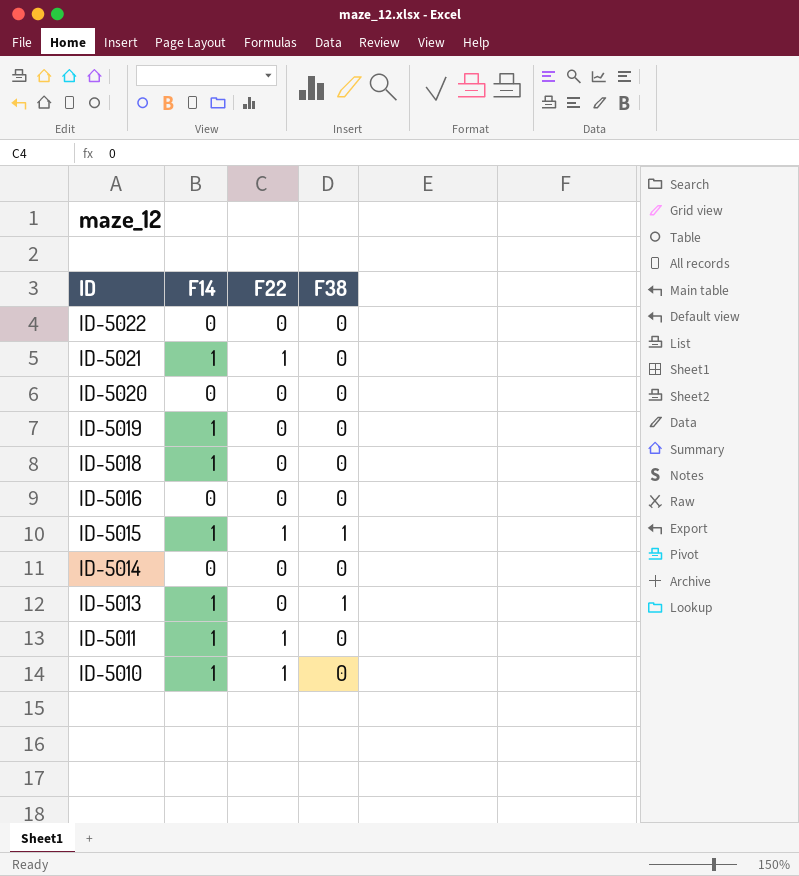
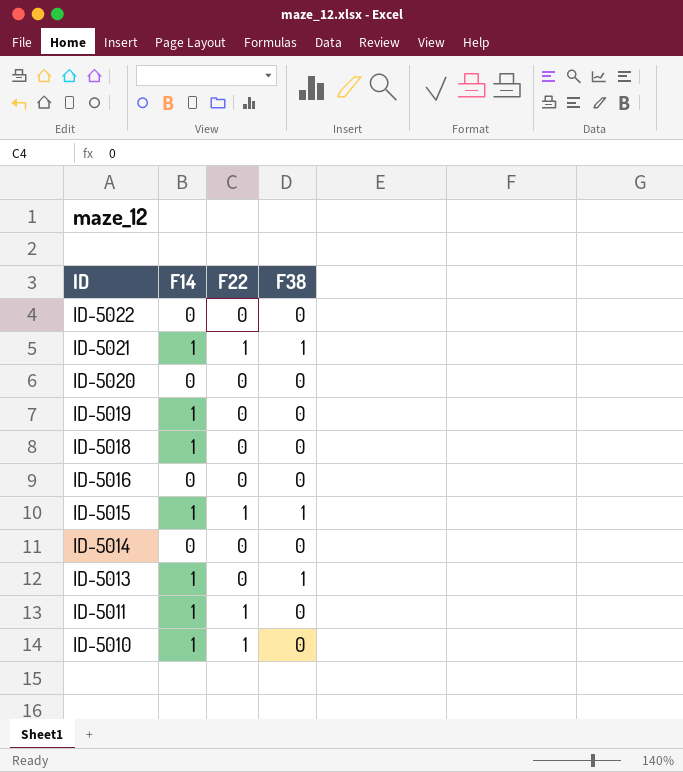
ID-5021 | F38: 0 -> 1

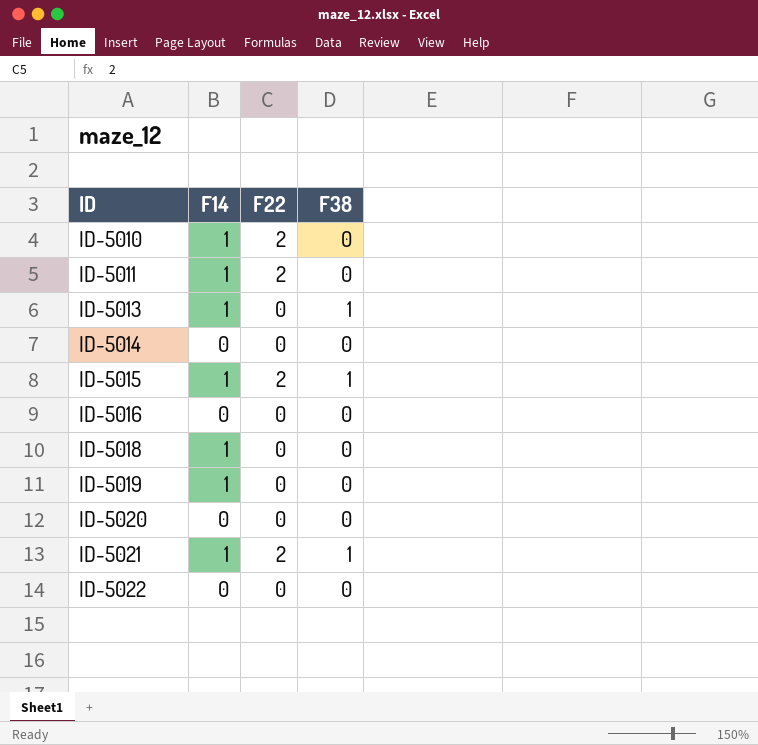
row order: ID descending -> ID ascending
ID-5010 | F22: 1 -> 2
ID-5011 | F22: 1 -> 2
ID-5015 | F22: 1 -> 2
ID-5021 | F22: 1 -> 2

